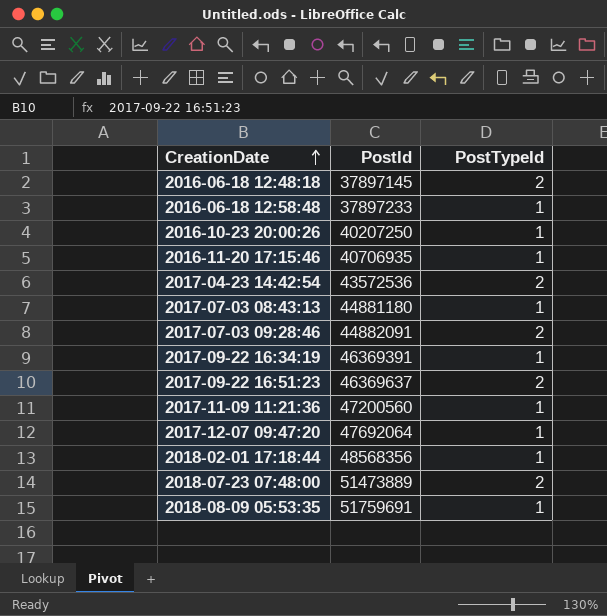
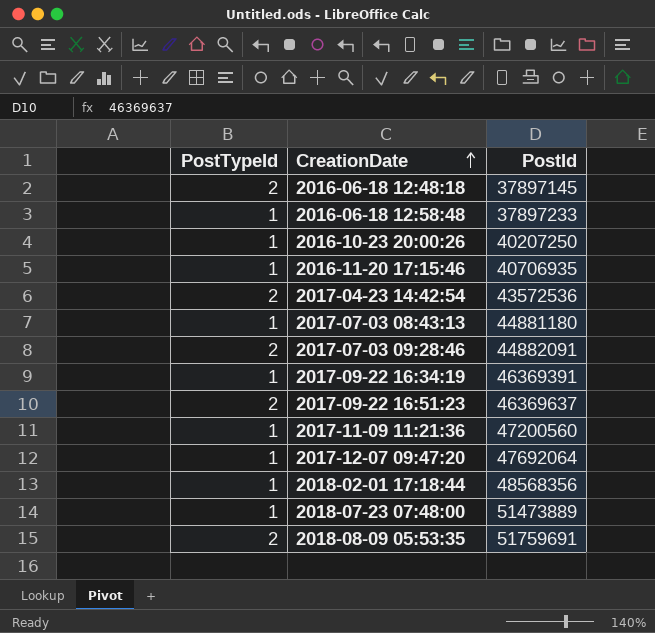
column PostTypeId | position: 3 -> 1
2018-07-23 07:48:00 | PostTypeId: 2 -> 1
2018-08-09 05:53:35 | PostTypeId: 1 -> 2

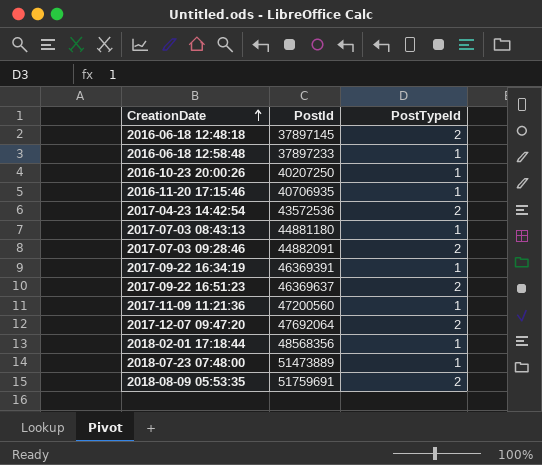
column PostTypeId | position: 1 -> 3
2017-12-07 09:47:20 | PostTypeId: 1 -> 2

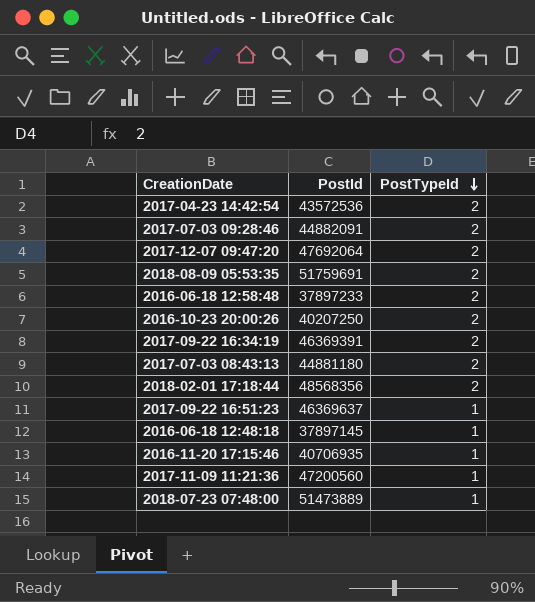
row order: CreationDate ascending -> PostTypeId descending
2016-06-18 12:58:48 | PostTypeId: 1 -> 2
2016-10-23 20:00:26 | PostTypeId: 1 -> 2
2017-09-22 16:34:19 | PostTypeId: 1 -> 2
2017-07-03 08:43:13 | PostTypeId: 1 -> 2
2018-02-01 17:18:44 | PostTypeId: 1 -> 2
2017-09-22 16:51:23 | PostTypeId: 2 -> 1
2016-06-18 12:48:18 | PostTypeId: 2 -> 1

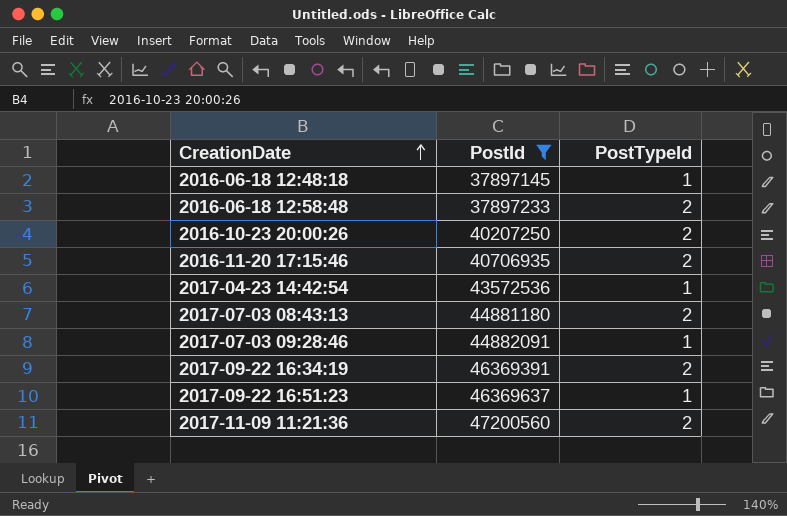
filter: none -> PostId <= 47200560
row order: PostTypeId descending -> CreationDate ascending
2016-11-20 17:15:46 | PostTypeId: 1 -> 2
2017-04-23 14:42:54 | PostTypeId: 2 -> 1
2017-07-03 09:28:46 | PostTypeId: 2 -> 1
2017-11-09 11:21:36 | PostTypeId: 1 -> 2

